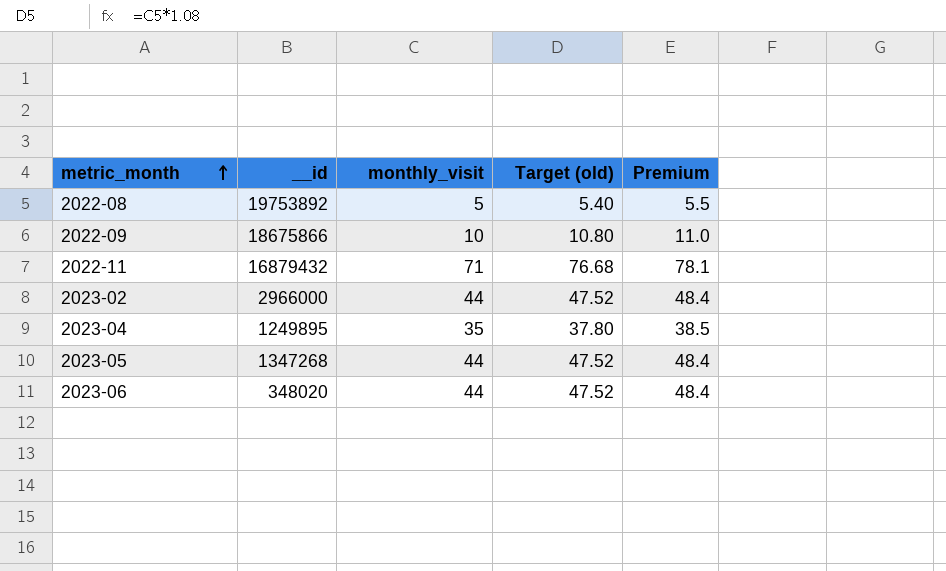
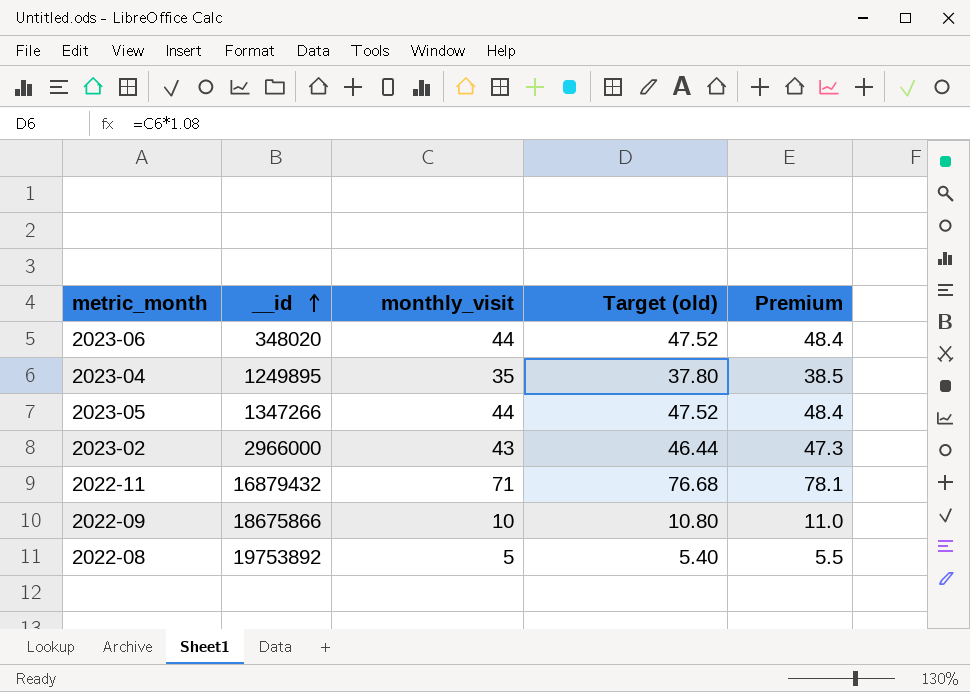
row order: metric_month ascending -> __id ascending
2023-05 | __id: 1347268 -> 1347266
2023-02 | monthly_visit: 44 -> 43
2023-02 | Target (old): 47.52 -> 46.44
2023-02 | Premium: 48.4 -> 47.3

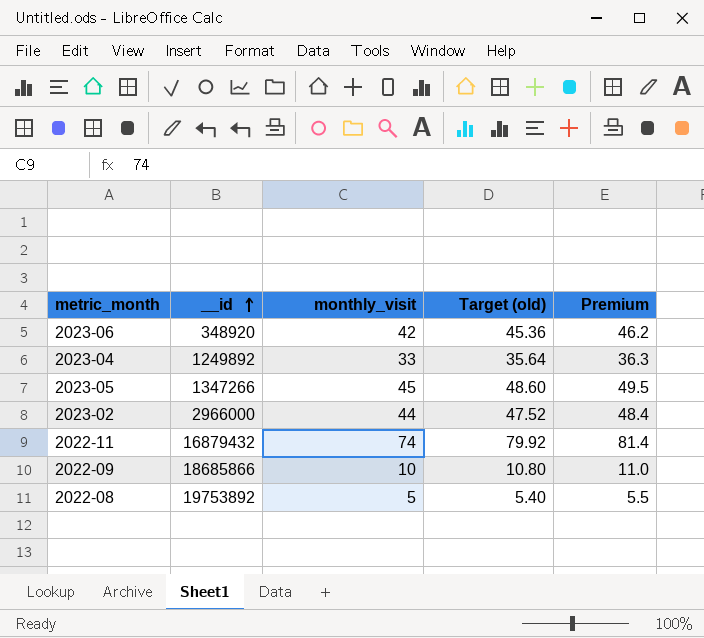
2023-06 | __id: 348020 -> 348920
2023-06 | monthly_visit: 44 -> 42
2023-06 | Target (old): 47.52 -> 45.36
2023-06 | Premium: 48.4 -> 46.2
2023-04 | __id: 1249895 -> 1249892
2023-04 | monthly_visit: 35 -> 33
2023-04 | Target (old): 37.80 -> 35.64
2023-04 | Premium: 38.5 -> 36.3
2023-05 | monthly_visit: 44 -> 45
2023-05 | Target (old): 47.52 -> 48.60
2023-05 | Premium: 48.4 -> 49.5
2023-02 | monthly_visit: 43 -> 44
2023-02 | Target (old): 46.44 -> 47.52
2023-02 | Premium: 47.3 -> 48.4
2022-11 | monthly_visit: 71 -> 74
2022-11 | Target (old): 76.68 -> 79.92
2022-11 | Premium: 78.1 -> 81.4
2022-09 | __id: 18675866 -> 18685866

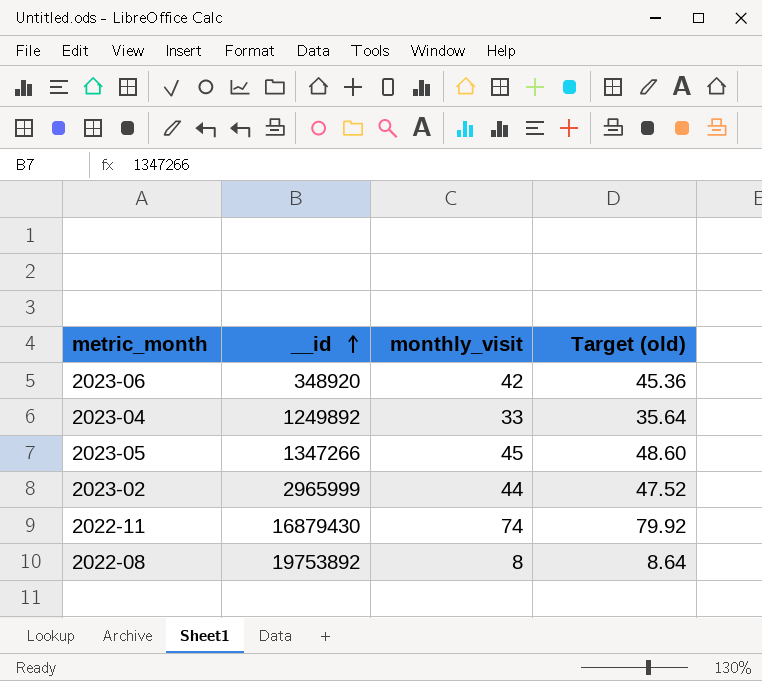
column Premium | formula: [monthly_visit] * 1.1 -> none
row 2022-09: 18685866 | 10 | 10.80 | 11.0 -> none
2023-02 | __id: 2966000 -> 2965999
2022-11 | __id: 16879432 -> 16879430
2022-08 | monthly_visit: 5 -> 8
2022-08 | Target (old): 5.40 -> 8.64

